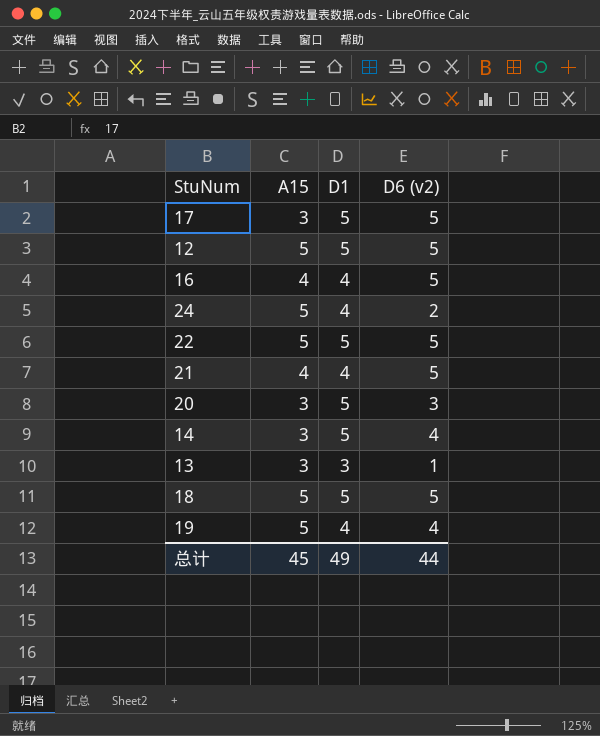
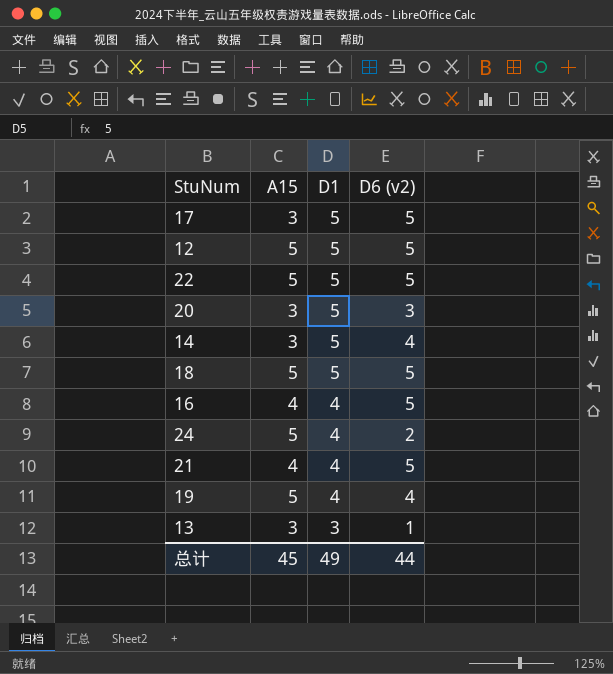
row order: none -> D1 descending

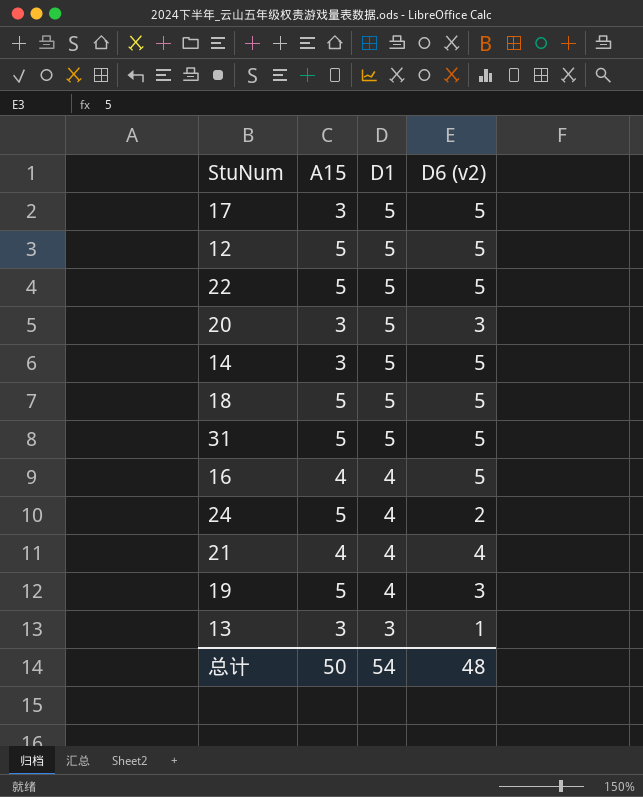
14 | D6 (v2): 4 -> 5
row 31: none -> 5 | 5 | 5
21 | D6 (v2): 5 -> 4
19 | D6 (v2): 4 -> 3
总计 | A15: 45 -> 50
总计 | D1: 49 -> 54
总计 | D6 (v2): 44 -> 48

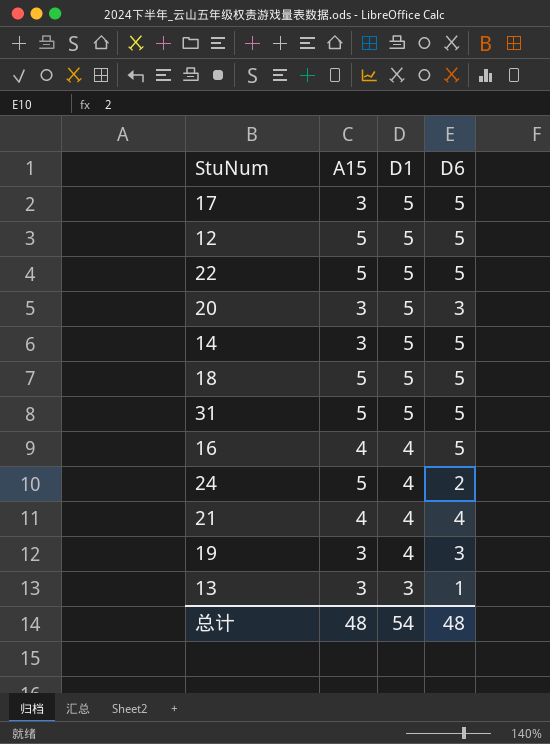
column name: D6 (v2) -> D6
19 | A15: 5 -> 3
总计 | A15: 50 -> 48

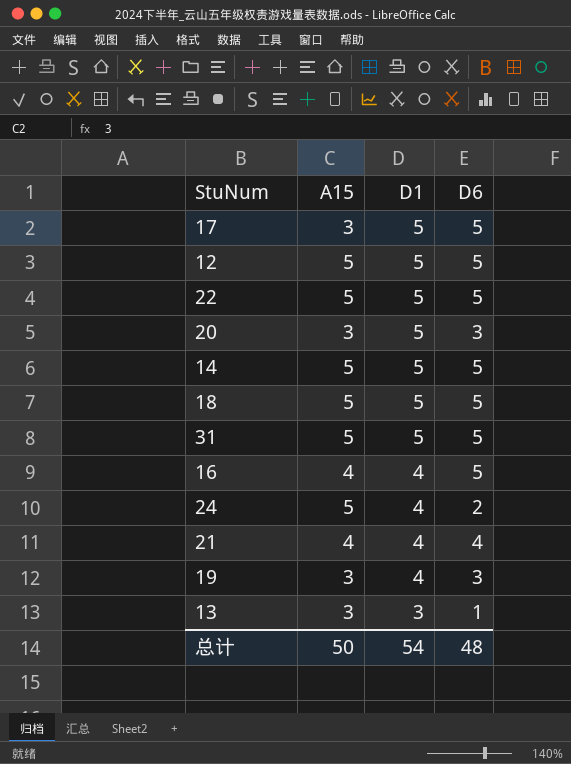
14 | A15: 3 -> 5
总计 | A15: 48 -> 50

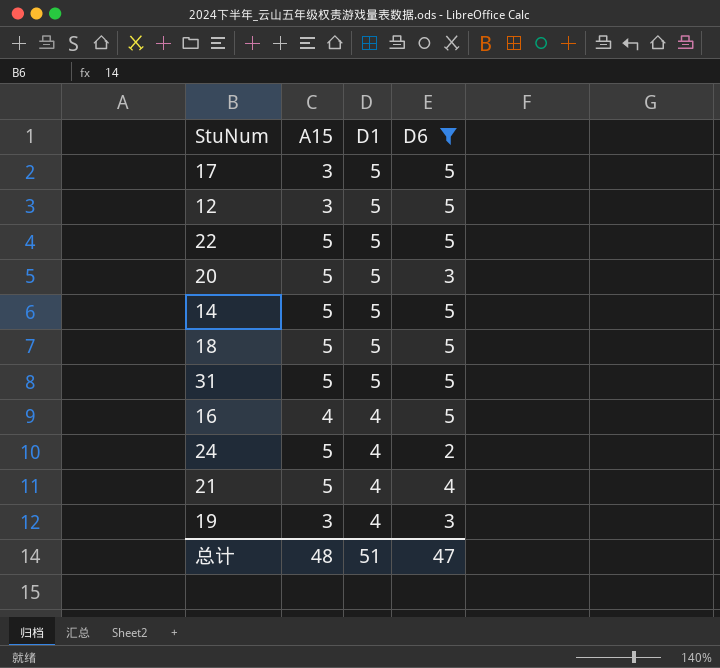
filter: none -> D6 != 1
12 | A15: 5 -> 3
20 | A15: 3 -> 5
21 | A15: 4 -> 5
总计 | A15: 50 -> 48
总计 | D1: 54 -> 51
总计 | D6: 48 -> 47

